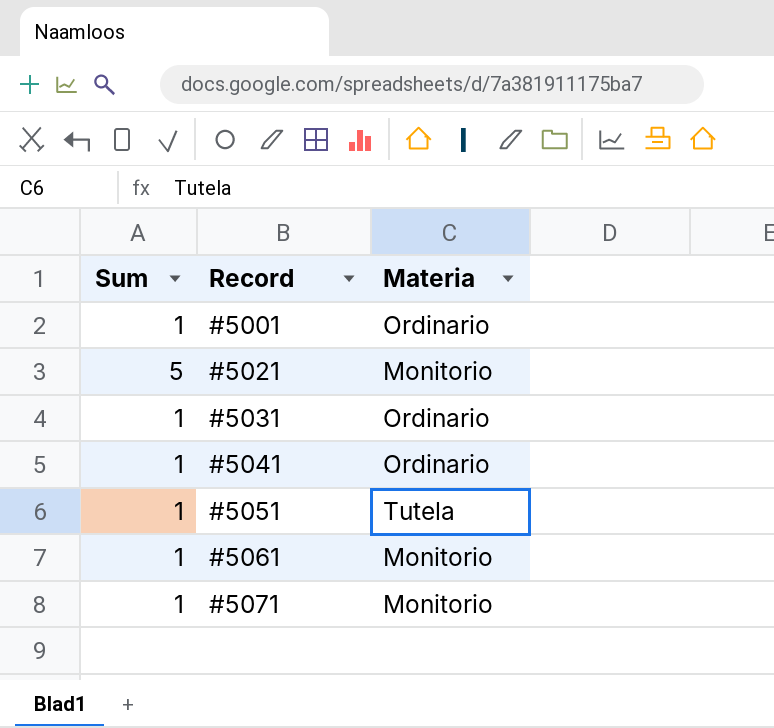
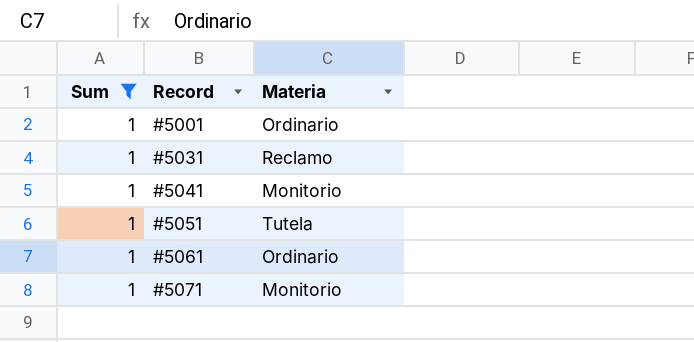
filter: none -> Sum = 1
#5031 | Materia: Ordinario -> Reclamo
#5041 | Materia: Ordinario -> Monitorio
#5061 | Materia: Monitorio -> Ordinario

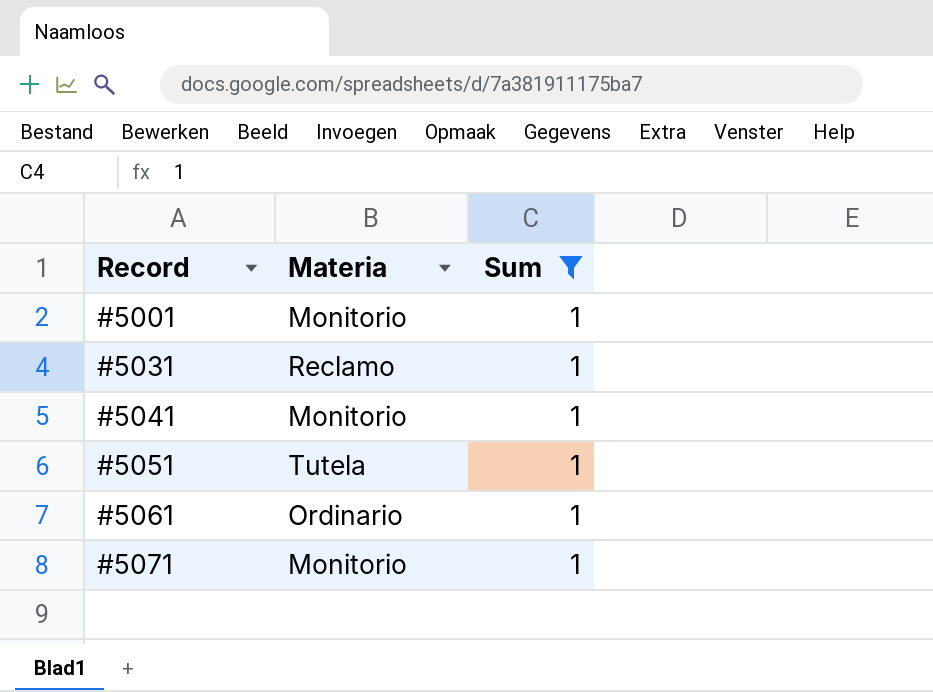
column Sum | position: 1 -> 3
#5001 | Materia: Ordinario -> Monitorio

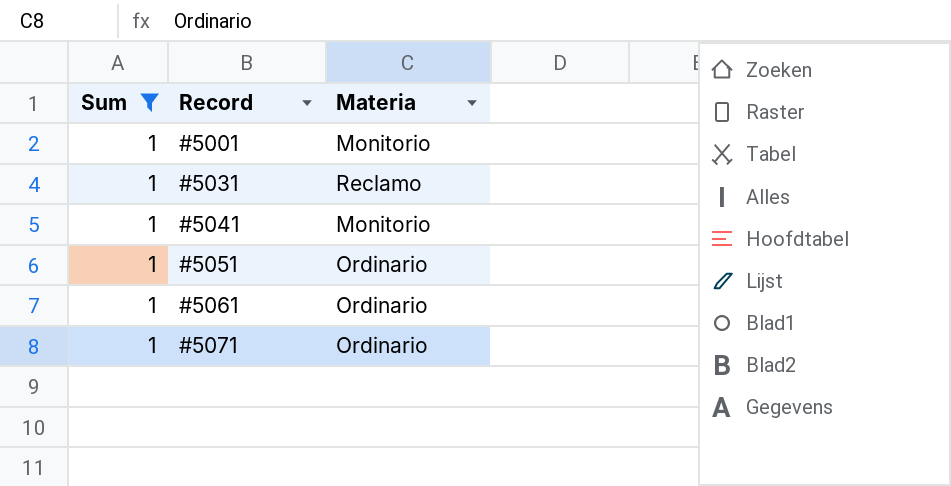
column Sum | position: 3 -> 1
#5051 | Materia: Tutela -> Ordinario
#5071 | Materia: Monitorio -> Ordinario

